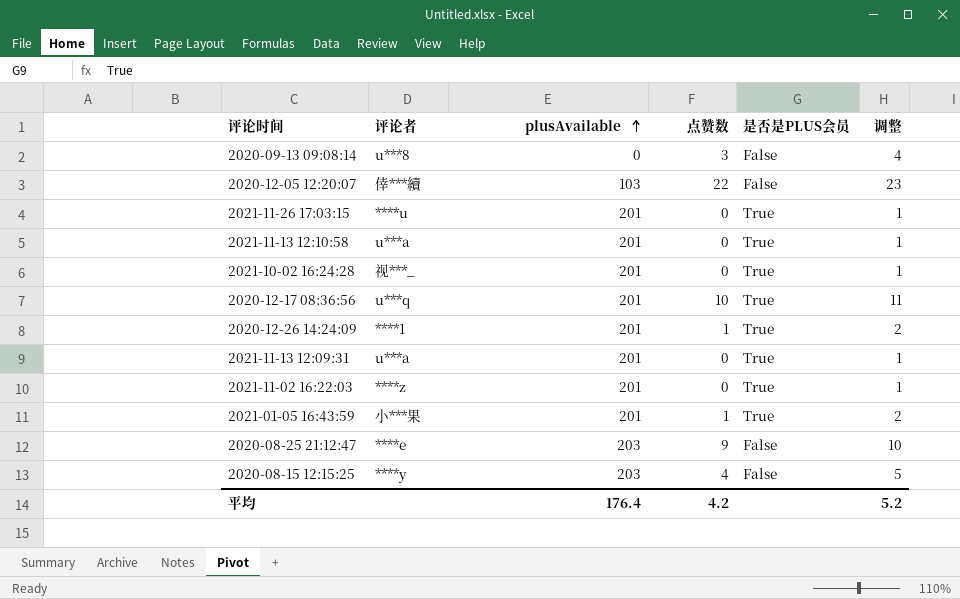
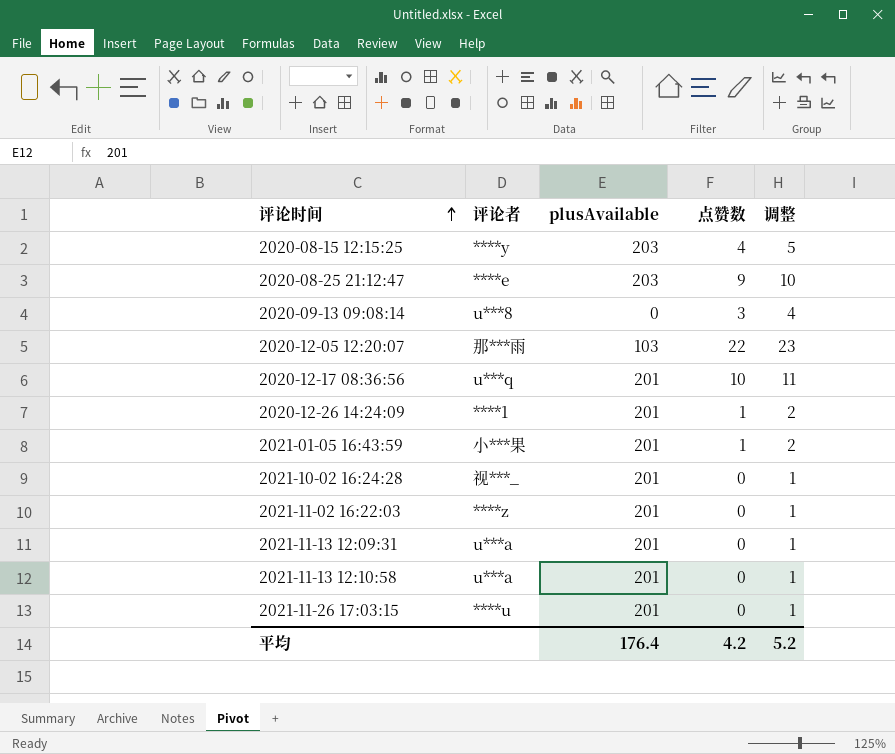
row order: plusAvailable ascending -> 评论时间 ascending
column 是否是PLUS会员 | position: 5 -> none
2020-12-05 12:20:07 | 评论者: 倖***續 -> 那***雨

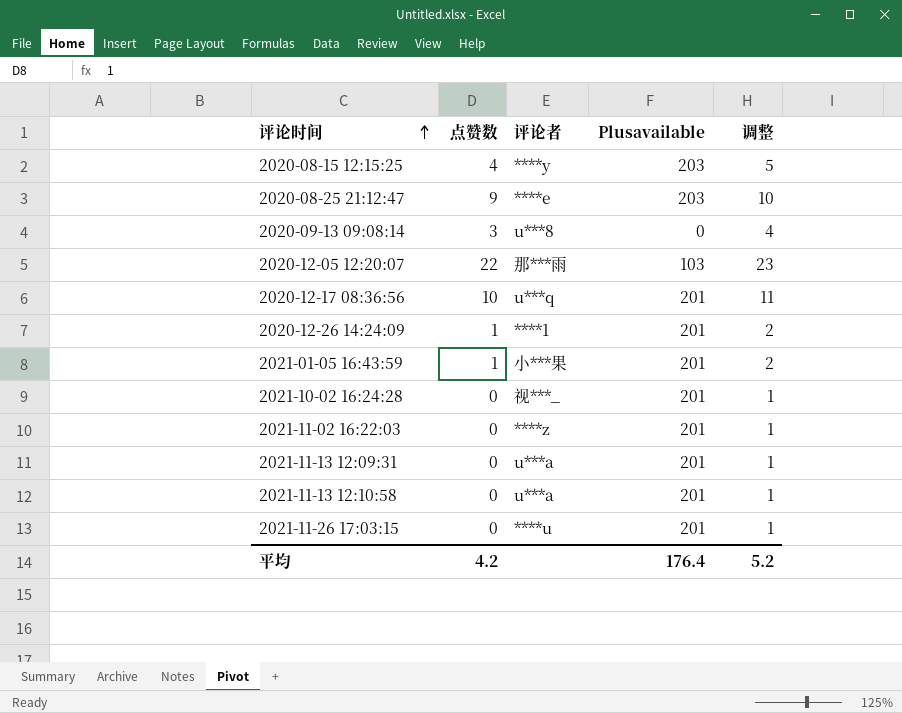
column 点赞数 | position: 4 -> 2
column name: plusAvailable -> Plusavailable

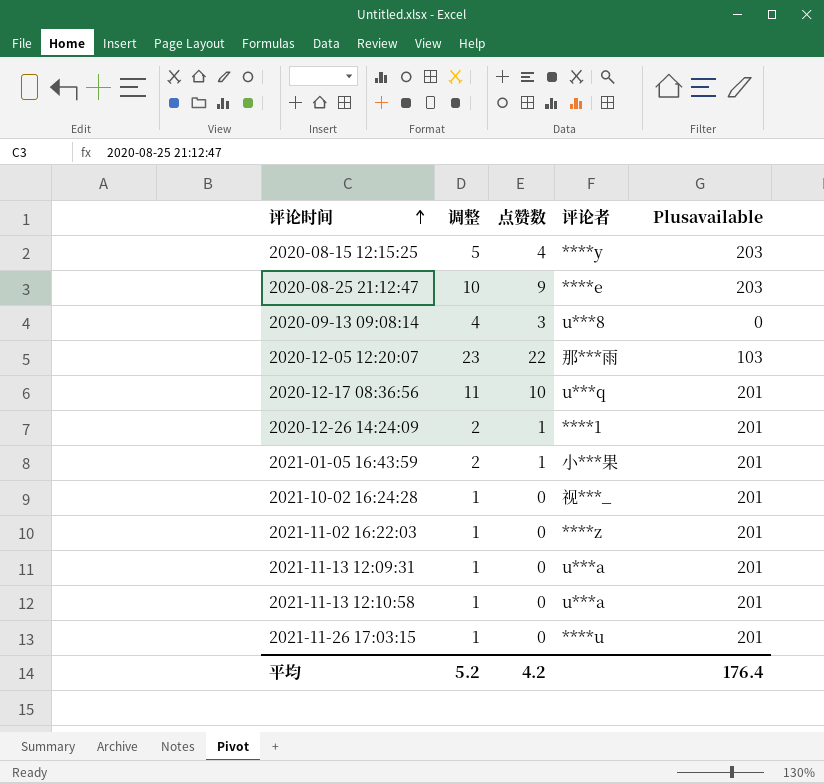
column 调整 | position: 5 -> 2

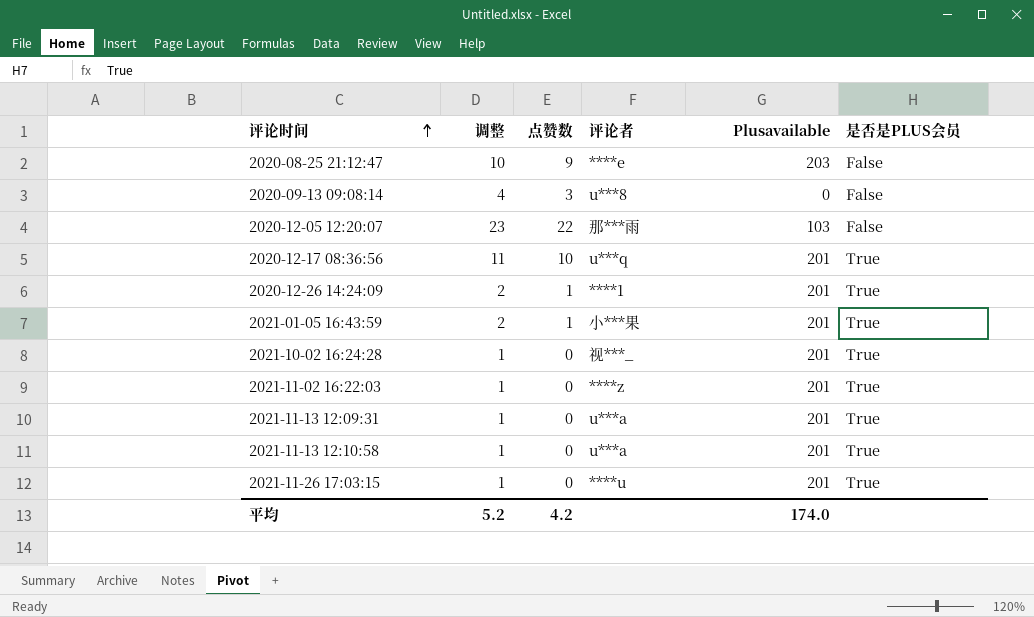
column 是否是PLUS会员 | position: none -> 6
row 2020-08-15 12:15:25: 5 | 4 | ****y | 203 -> none
平均 | Plusavailable: 176.4 -> 174.0

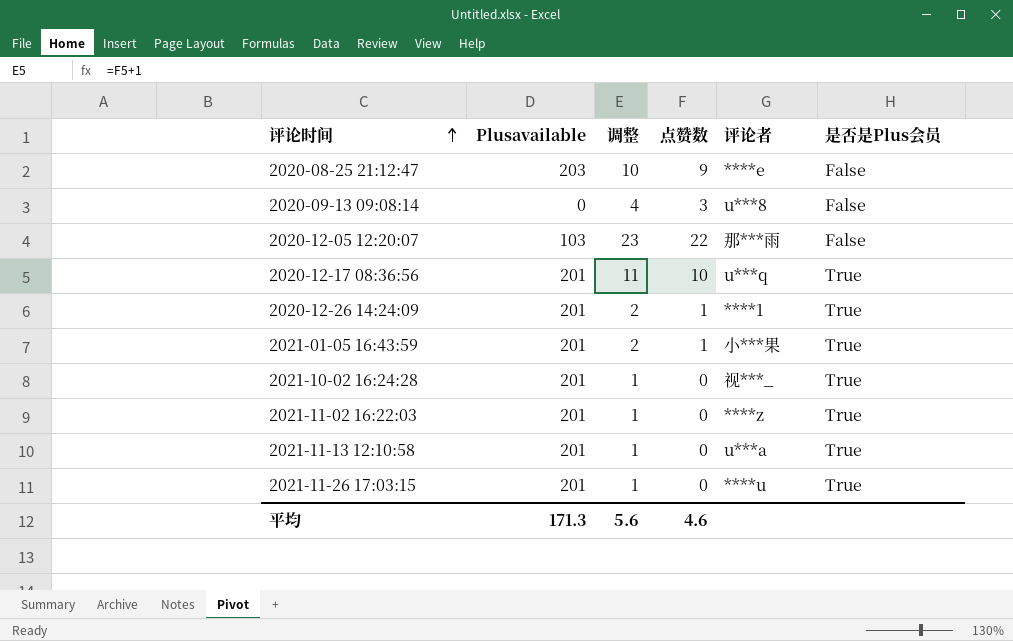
column Plusavailable | position: 5 -> 2
column name: 是否是PLUS会员 -> 是否是Plus会员
row 2021-11-13 12:09:31: 1 | 0 | u***a | 201 | True -> none
平均 | Plusavailable: 174.0 -> 171.3
平均 | 调整: 5.2 -> 5.6
平均 | 点赞数: 4.2 -> 4.6

